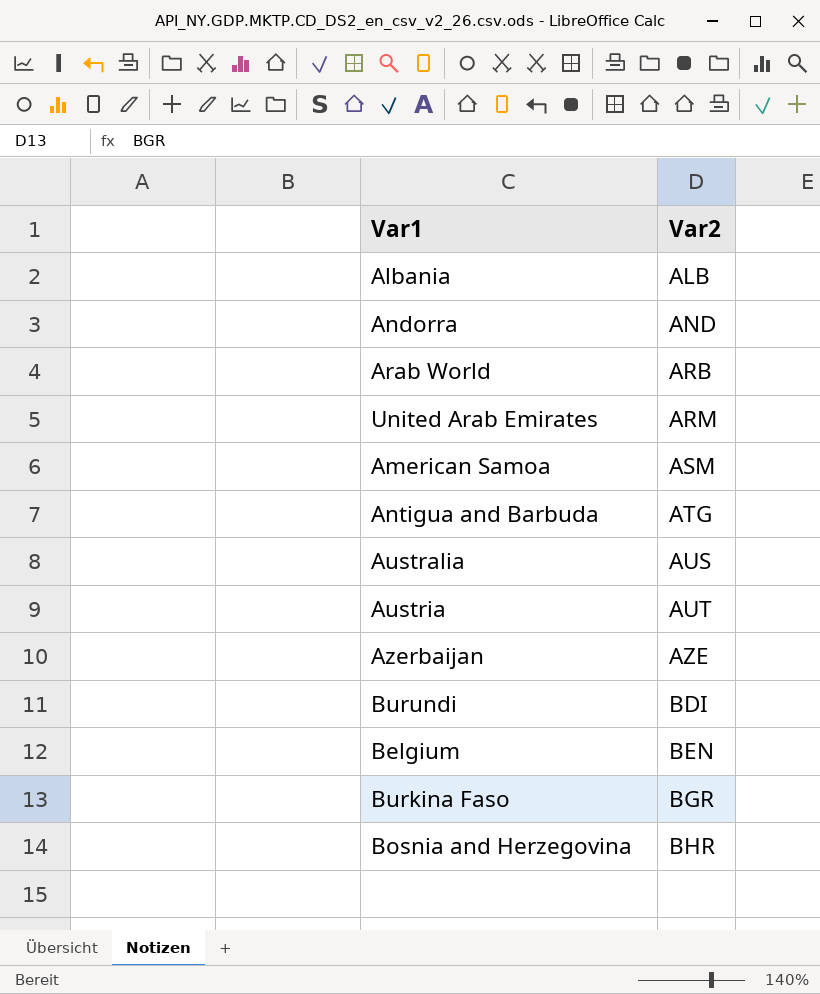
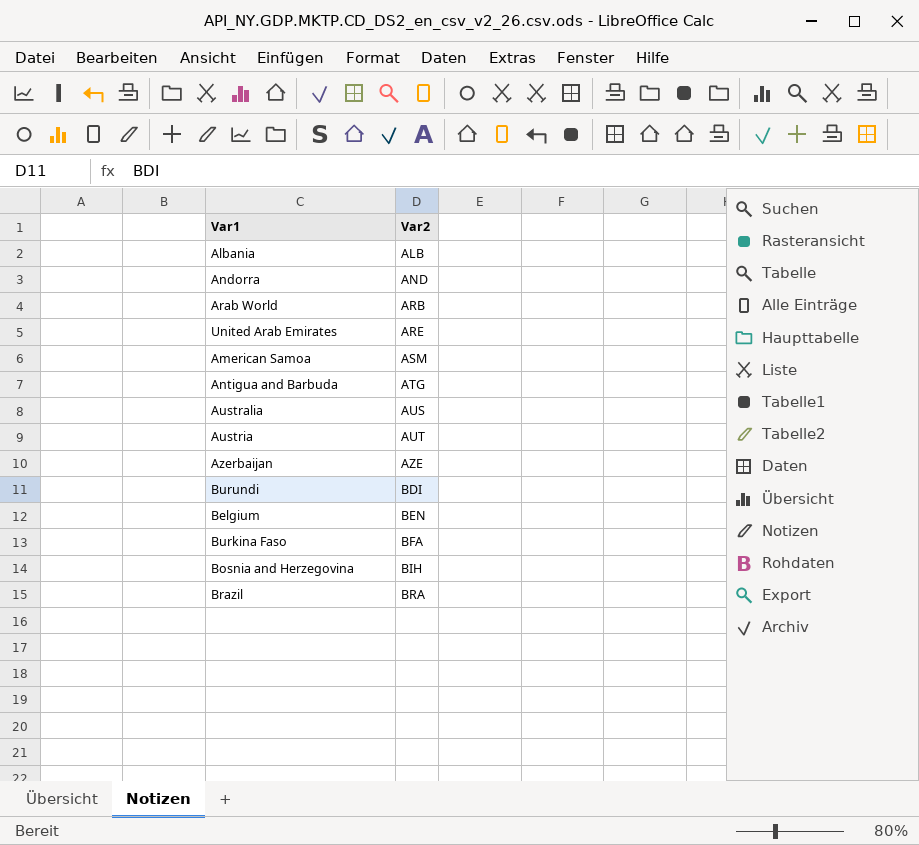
United Arab Emirates | Var2: ARM -> ARE
Burkina Faso | Var2: BGR -> BFA
Bosnia and Herzegovina | Var2: BHR -> BIH
row Brazil: none -> BRA

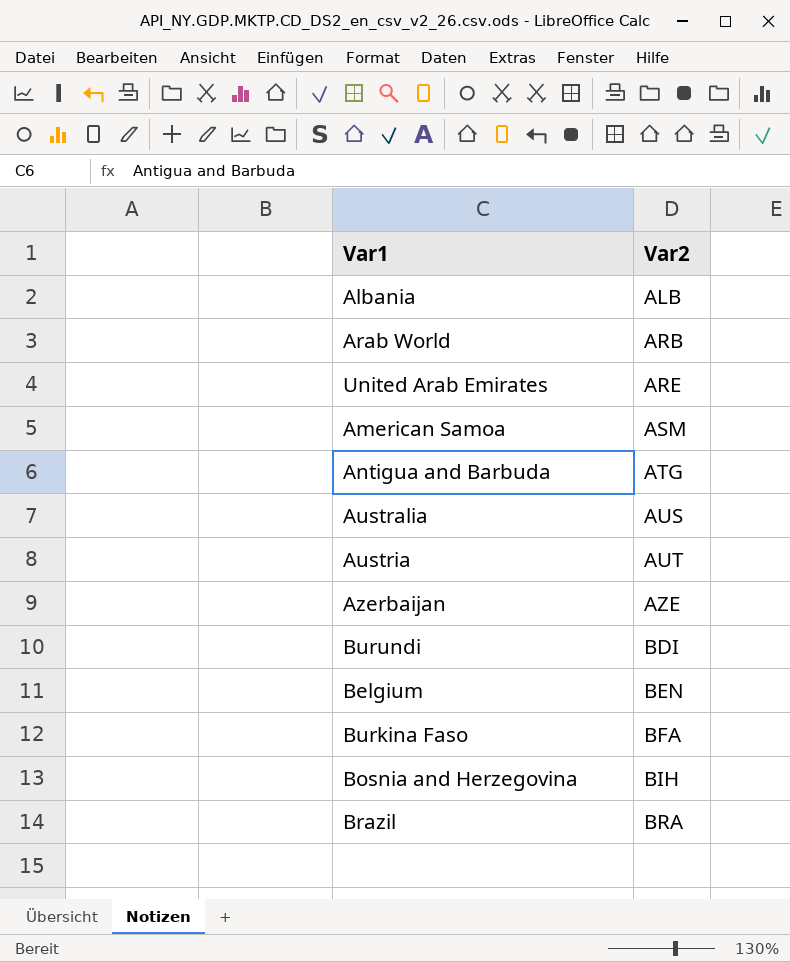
row Andorra: AND -> none

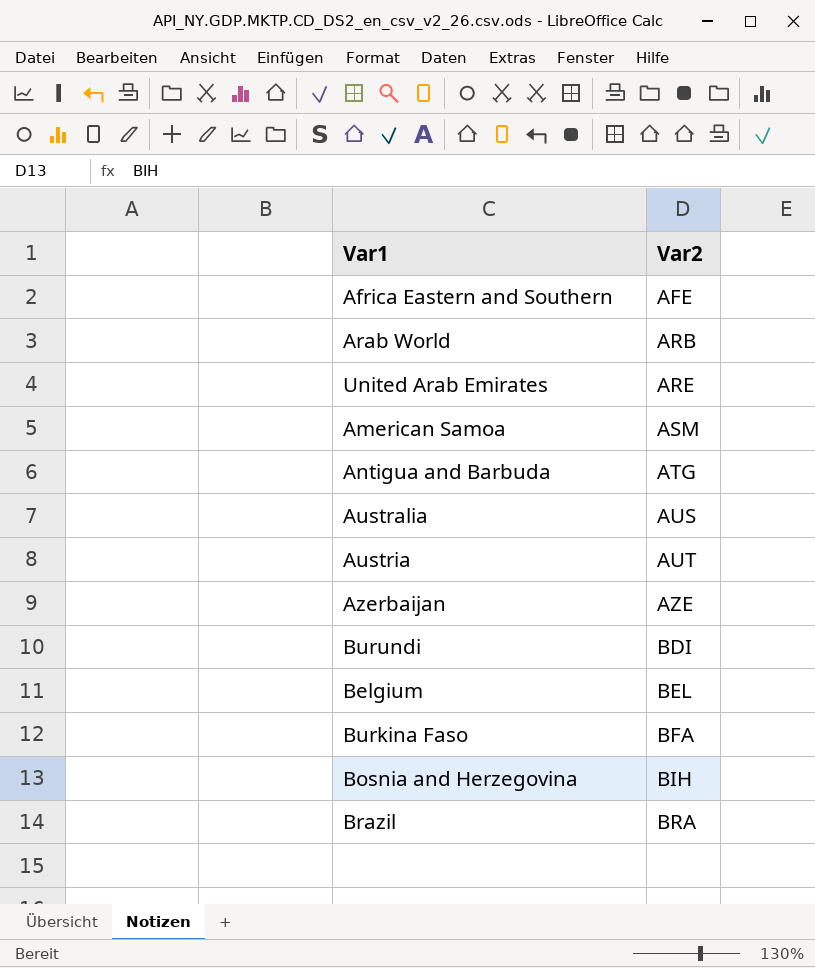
row Albania: ALB -> none
row Africa Eastern and Southern: none -> AFE
Belgium | Var2: BEN -> BEL

